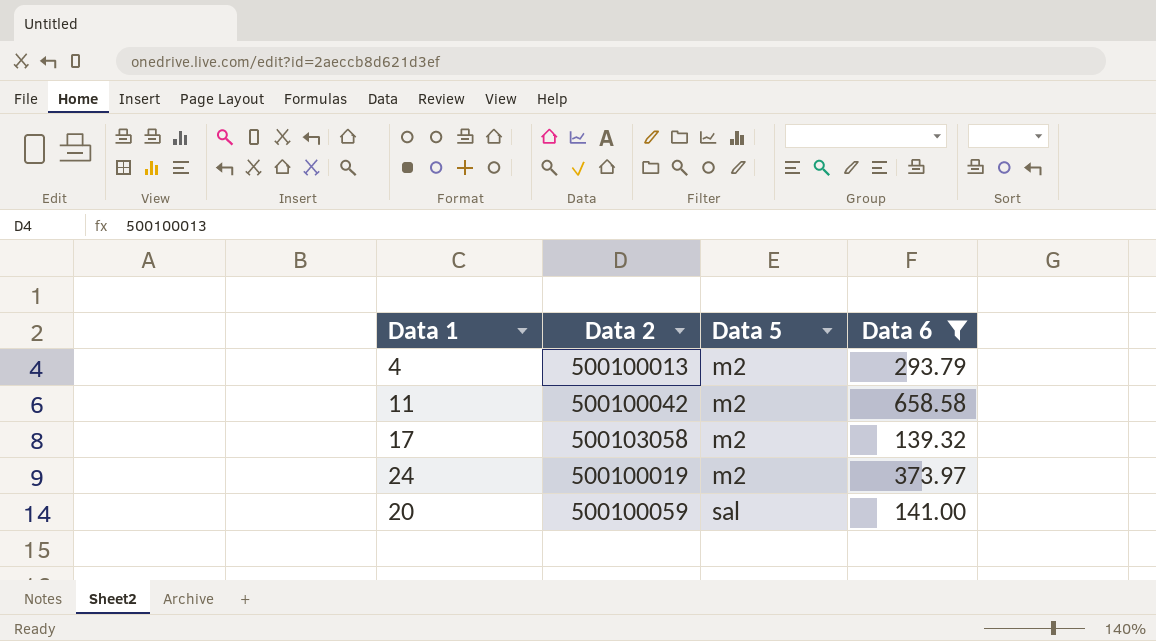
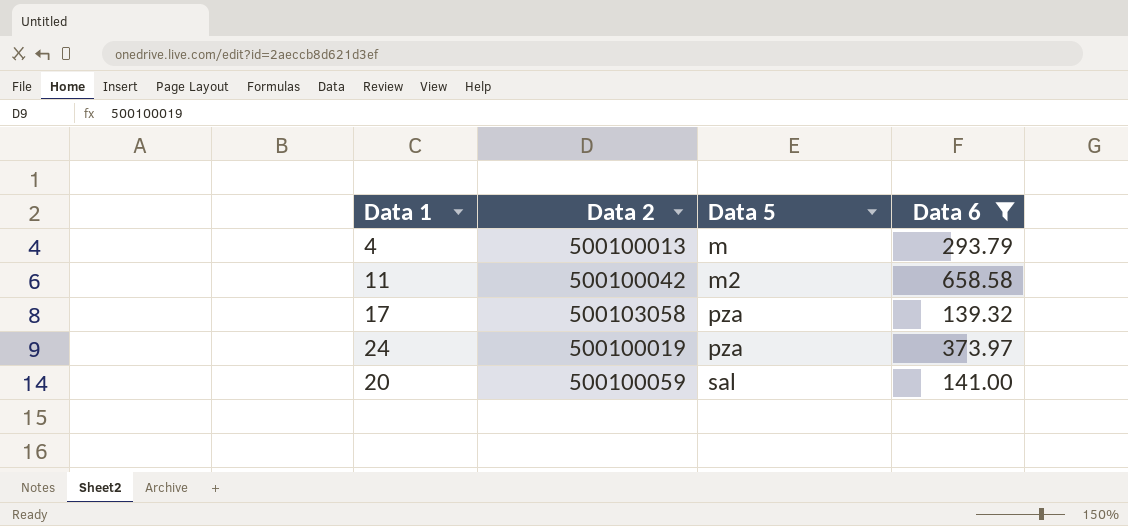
4 | Data 5: m2 -> m
17 | Data 5: m2 -> pza
24 | Data 5: m2 -> pza

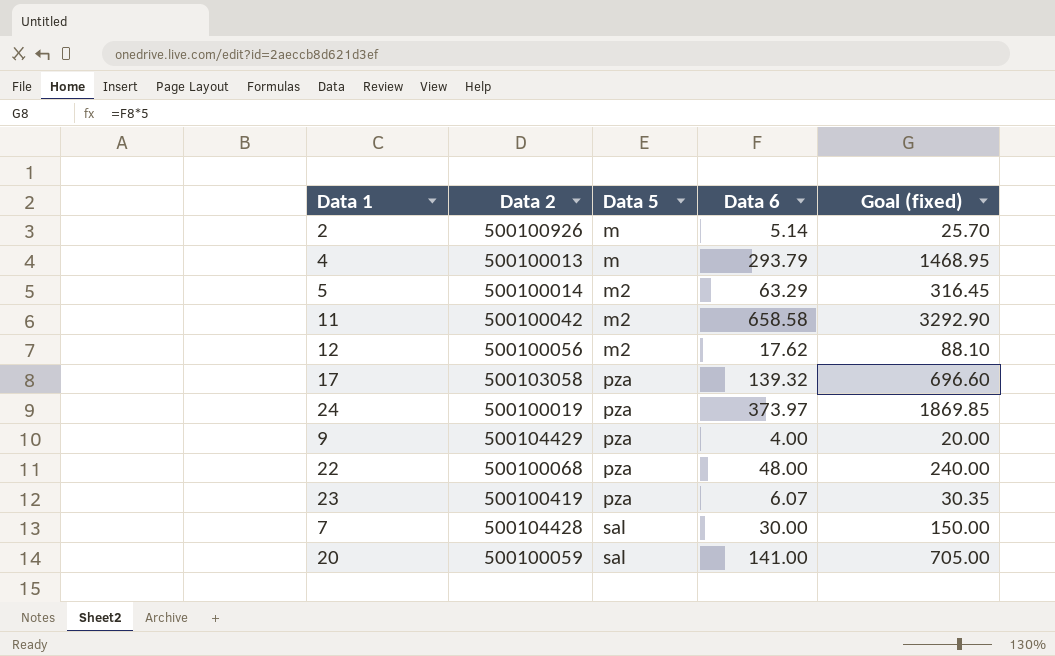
filter: Data 6 >= 139.32 -> none
column Goal (fixed) | formula: none -> [Data 6] * 5

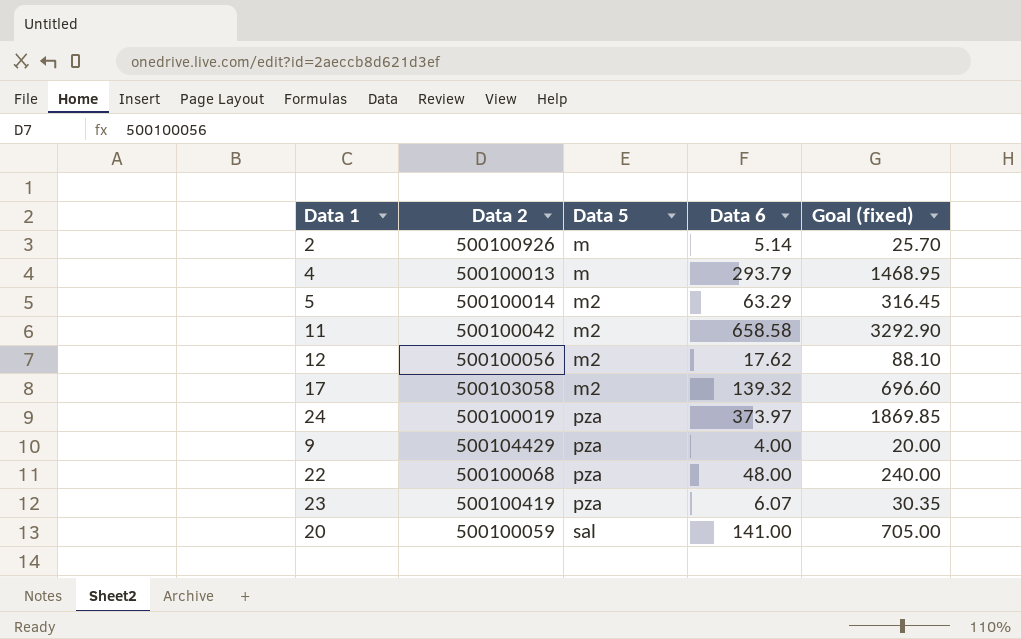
row 7: 500104428 | sal | 30.00 | 150.00 -> none
17 | Data 5: pza -> m2

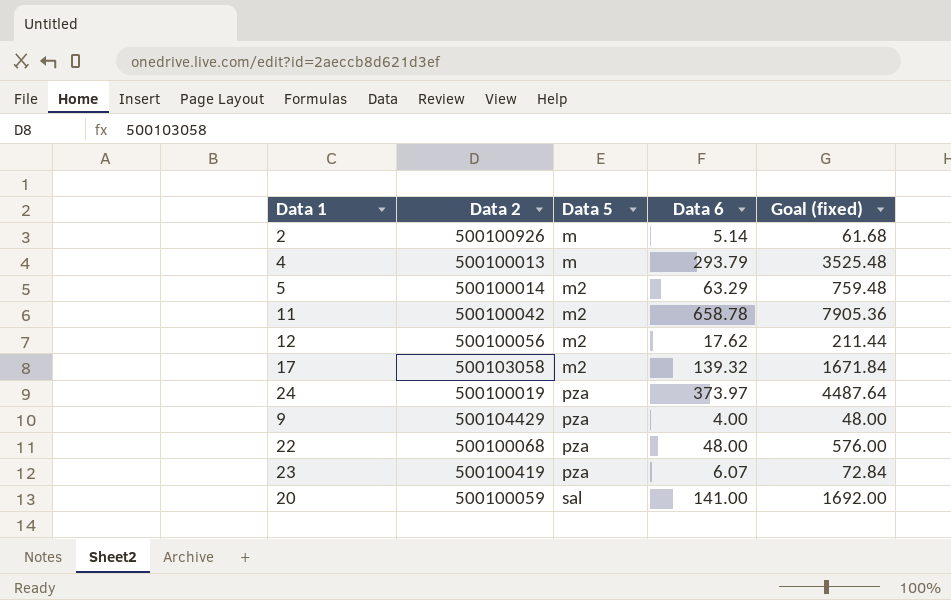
column Goal (fixed) | formula: [Data 6] * 5 -> [Data 6] * 12
11 | Data 6: 658.58 -> 658.78

